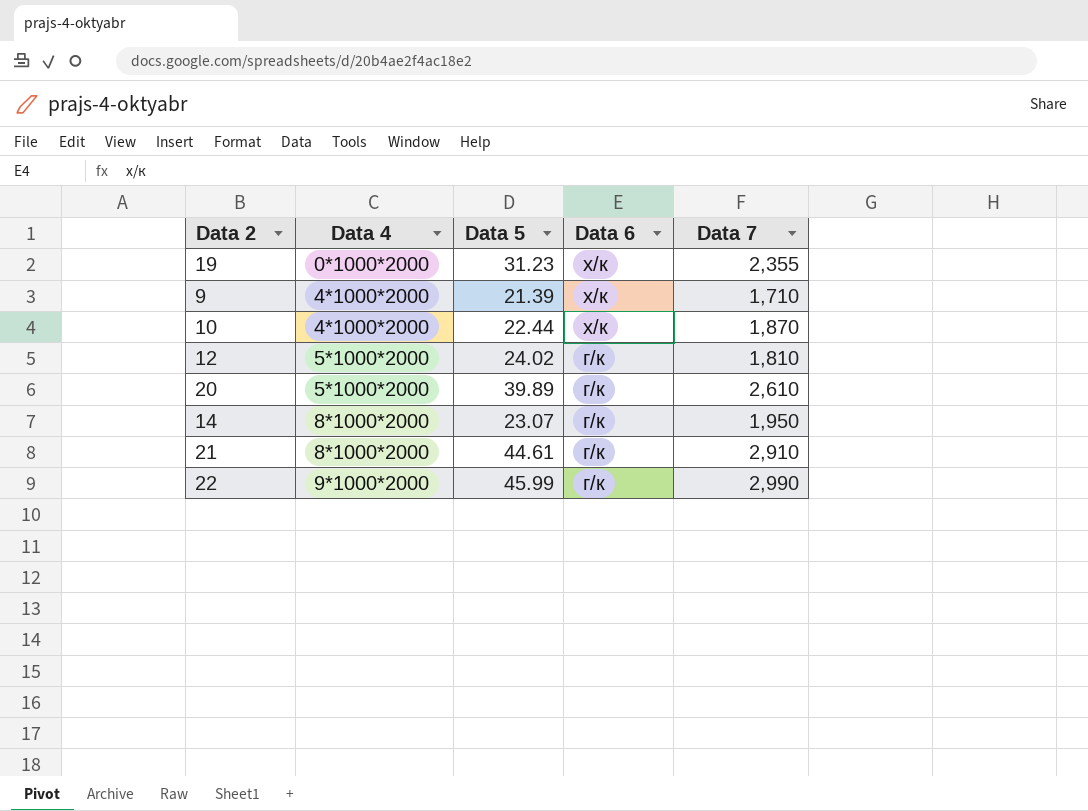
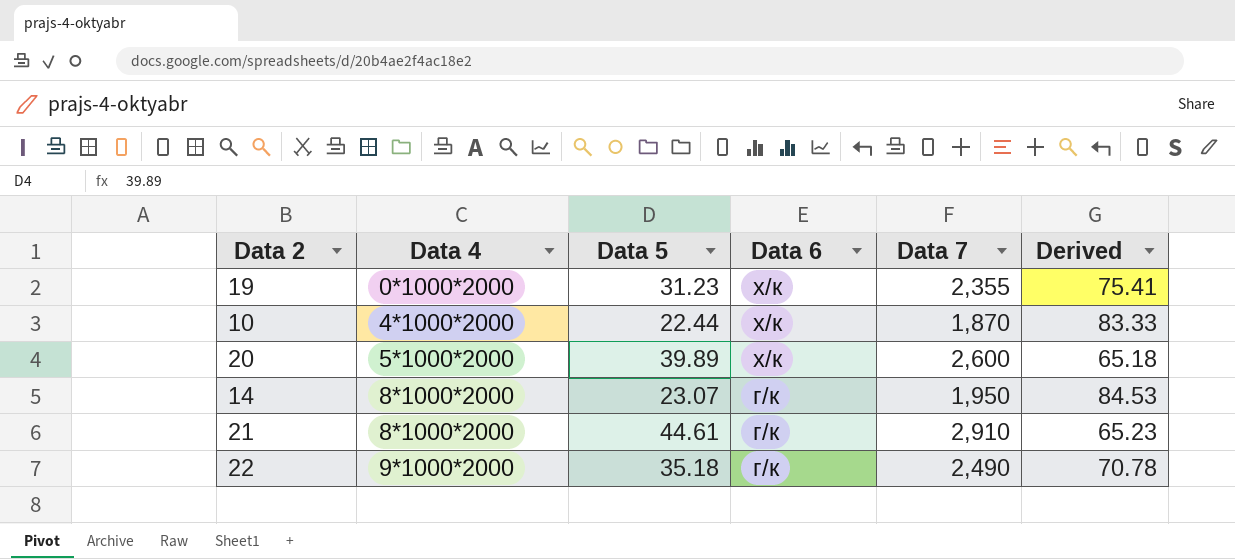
column Derived | formula: none -> [Data 7] / [Data 5]
row 9: 4*1000*2000 | 21.39 | х/к | 1,710 -> none
row 12: 5*1000*2000 | 24.02 | г/к | 1,810 -> none
20 | Data 6: г/к -> х/к
20 | Data 7: 2,610 -> 2,600
22 | Data 5: 45.99 -> 35.18
22 | Data 7: 2,990 -> 2,490

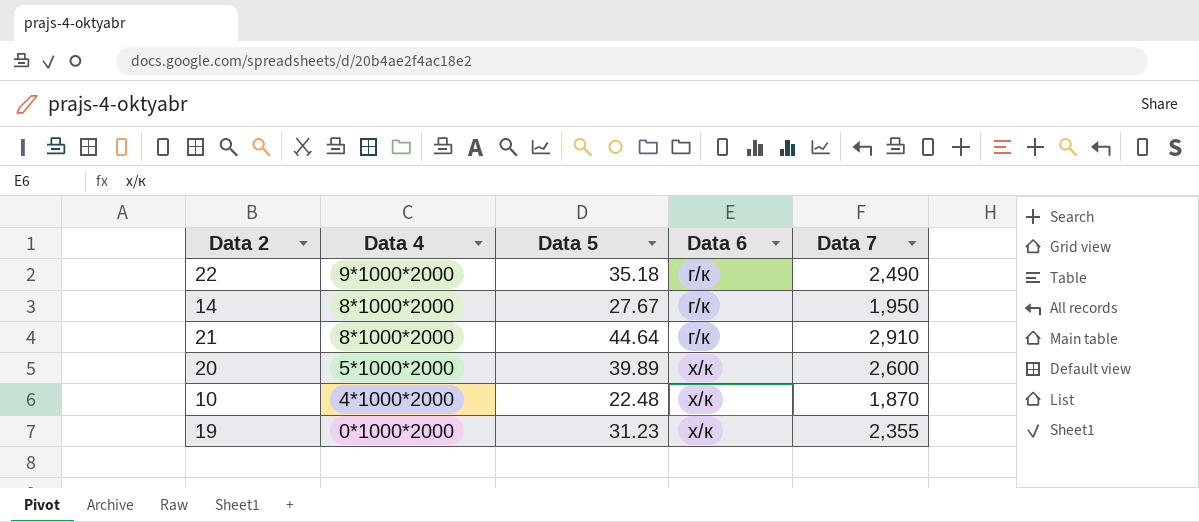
row order: Data 4 ascending -> Data 4 descending
column Derived | formula: [Data 7] / [Data 5] -> none
14 | Data 5: 23.07 -> 27.67
21 | Data 5: 44.61 -> 44.64
10 | Data 5: 22.44 -> 22.48

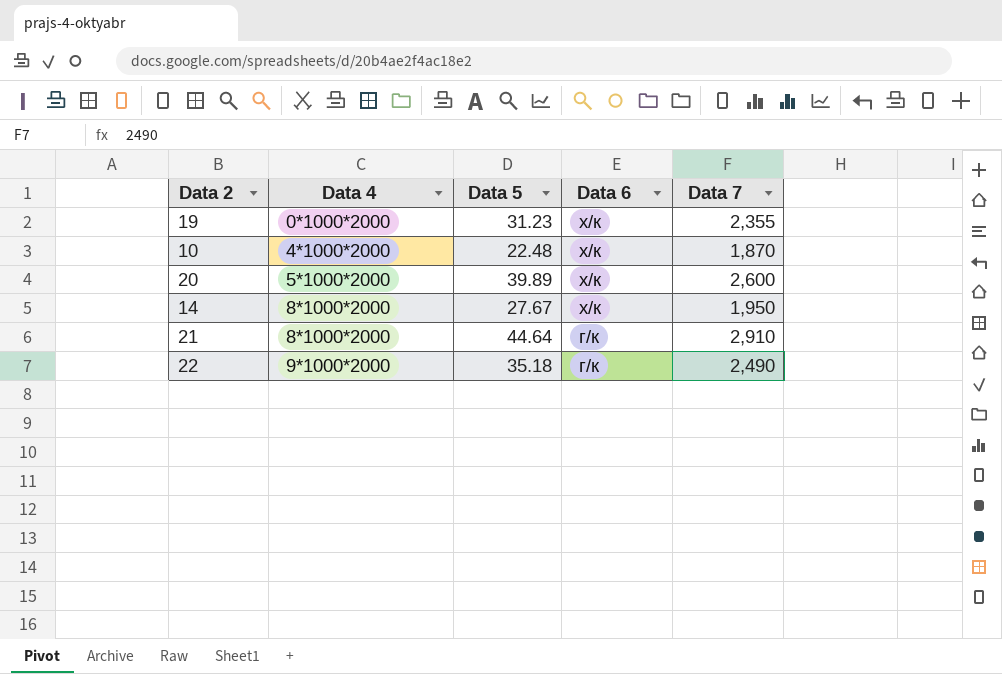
row order: Data 4 descending -> Data 4 ascending
14 | Data 6: г/к -> х/к

